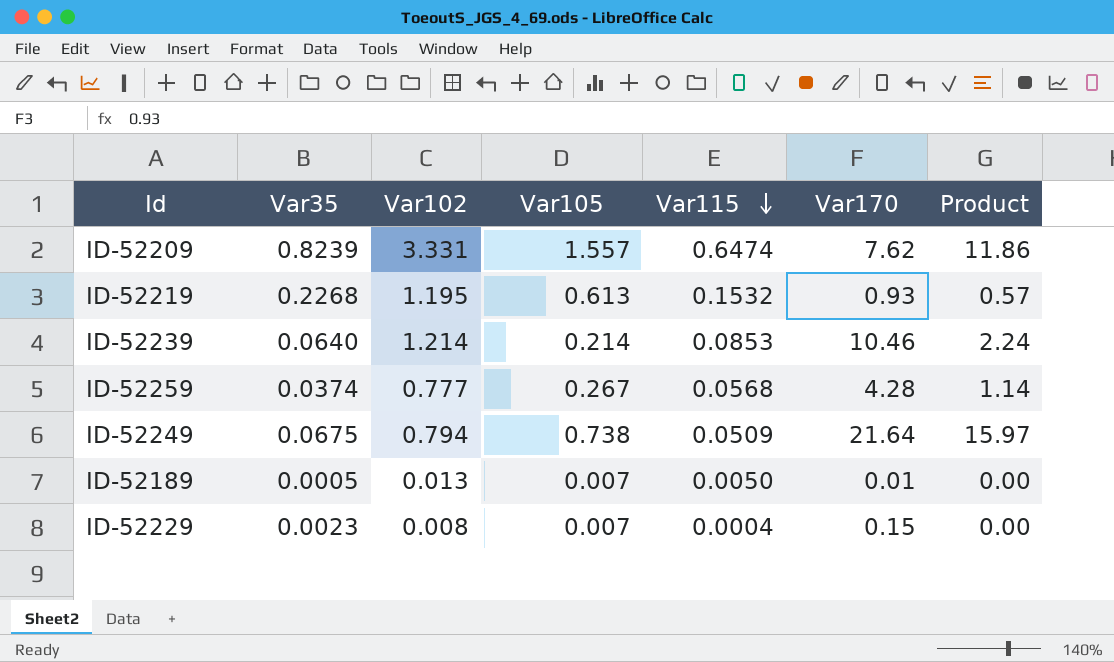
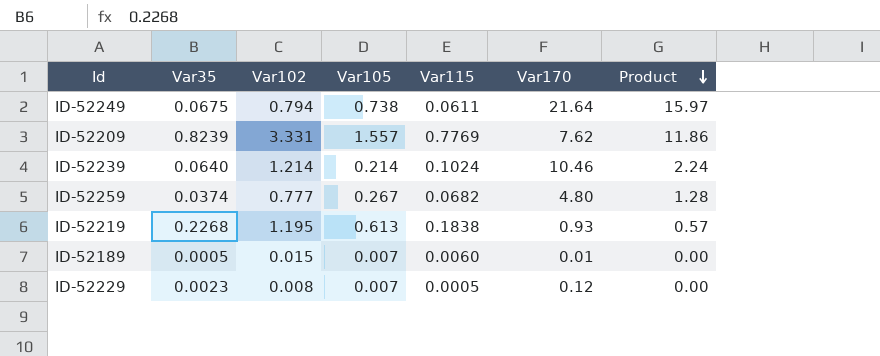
row order: Var115 descending -> Product descending
ID-52249 | Var115: 0.0509 -> 0.0611
ID-52209 | Var115: 0.6474 -> 0.7769
ID-52239 | Var115: 0.0853 -> 0.1024
ID-52259 | Var115: 0.0568 -> 0.0682
ID-52259 | Var170: 4.28 -> 4.80
ID-52259 | Product: 1.14 -> 1.28
ID-52219 | Var115: 0.1532 -> 0.1838
ID-52189 | Var102: 0.013 -> 0.015
ID-52189 | Var115: 0.0050 -> 0.0060
ID-52229 | Var115: 0.0004 -> 0.0005
ID-52229 | Var170: 0.15 -> 0.12

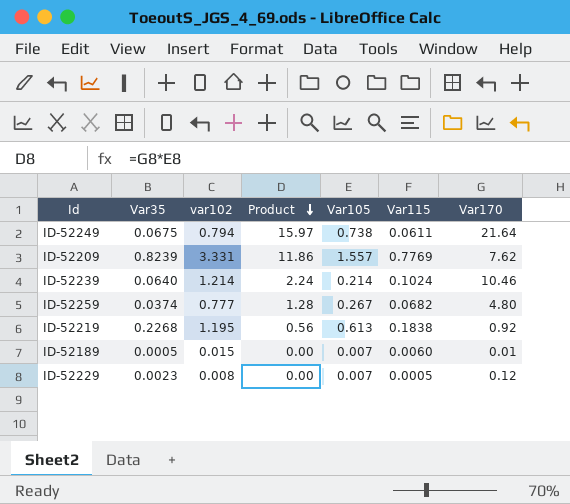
column name: Var102 -> var102
column Product | position: 7 -> 4
ID-52219 | Product: 0.57 -> 0.56
ID-52219 | Var170: 0.93 -> 0.92

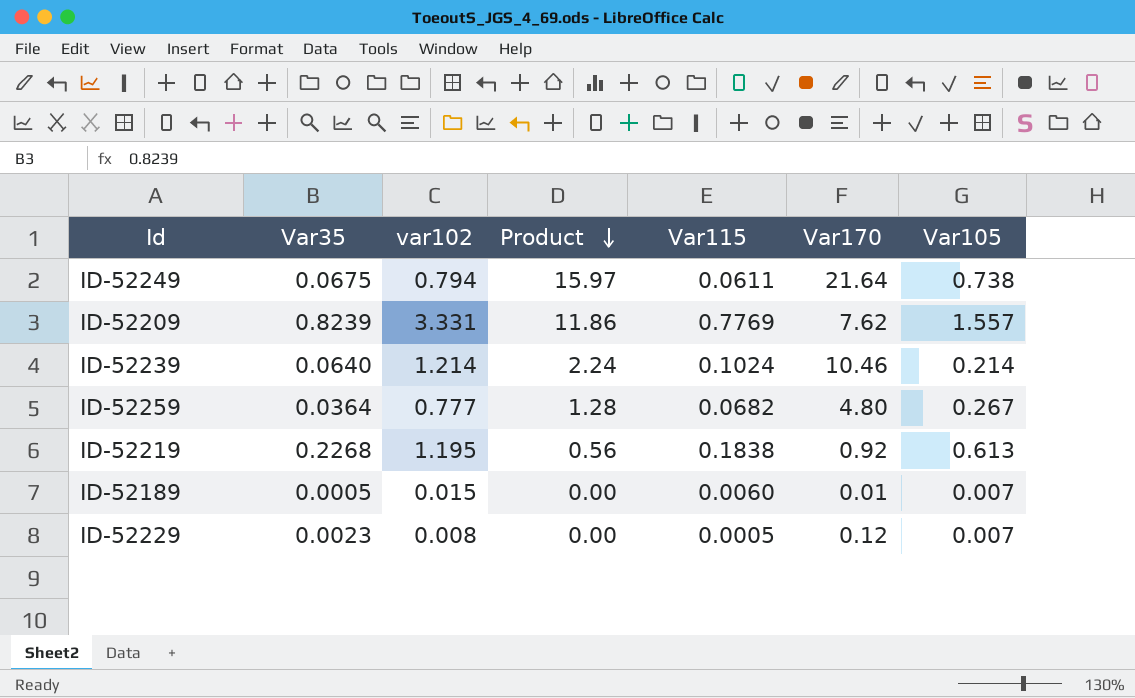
column Var105 | position: 5 -> 7
ID-52259 | Var35: 0.0374 -> 0.0364

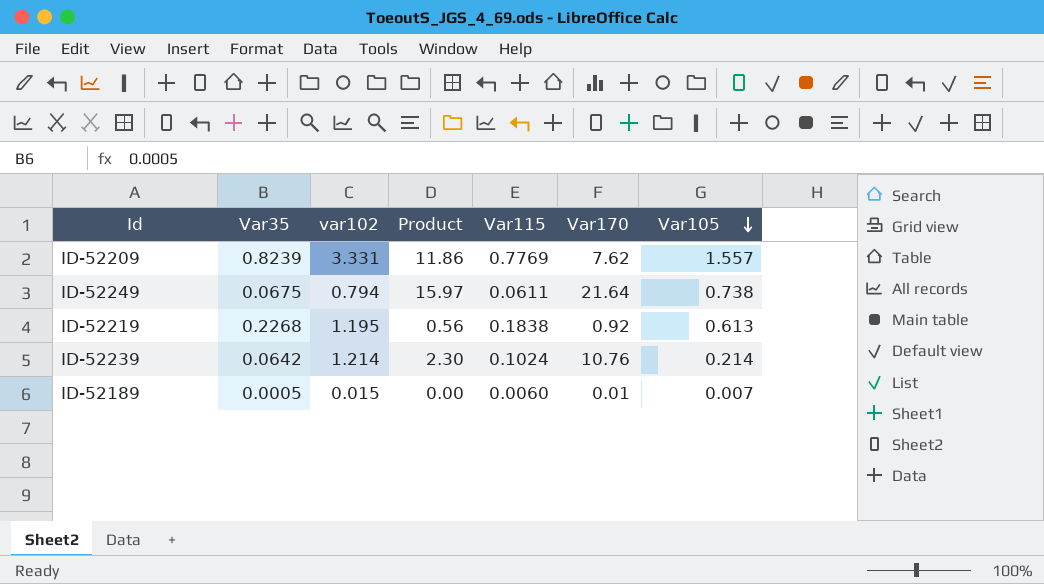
row order: Product descending -> Var105 descending
row ID-52259: 0.0364 | 0.777 | 1.28 | 0.0682 | 4.80 | 0.267 -> none
row ID-52229: 0.0023 | 0.008 | 0.00 | 0.0005 | 0.12 | 0.007 -> none
ID-52239 | Var35: 0.0640 -> 0.0642
ID-52239 | Product: 2.24 -> 2.30
ID-52239 | Var170: 10.46 -> 10.76

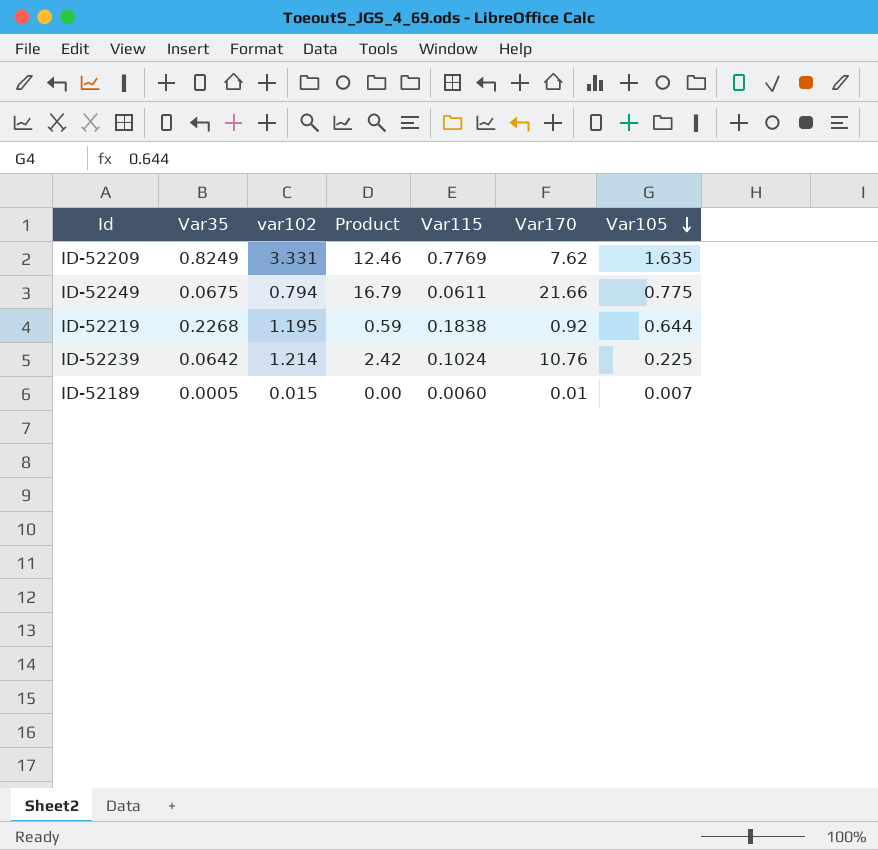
ID-52209 | Var35: 0.8239 -> 0.8249
ID-52209 | Product: 11.86 -> 12.46
ID-52209 | Var105: 1.557 -> 1.635
ID-52249 | Product: 15.97 -> 16.79
ID-52249 | Var170: 21.64 -> 21.66
ID-52249 | Var105: 0.738 -> 0.775
ID-52219 | Product: 0.56 -> 0.59
ID-52219 | Var105: 0.613 -> 0.644
ID-52239 | Product: 2.30 -> 2.42
ID-52239 | Var105: 0.214 -> 0.225

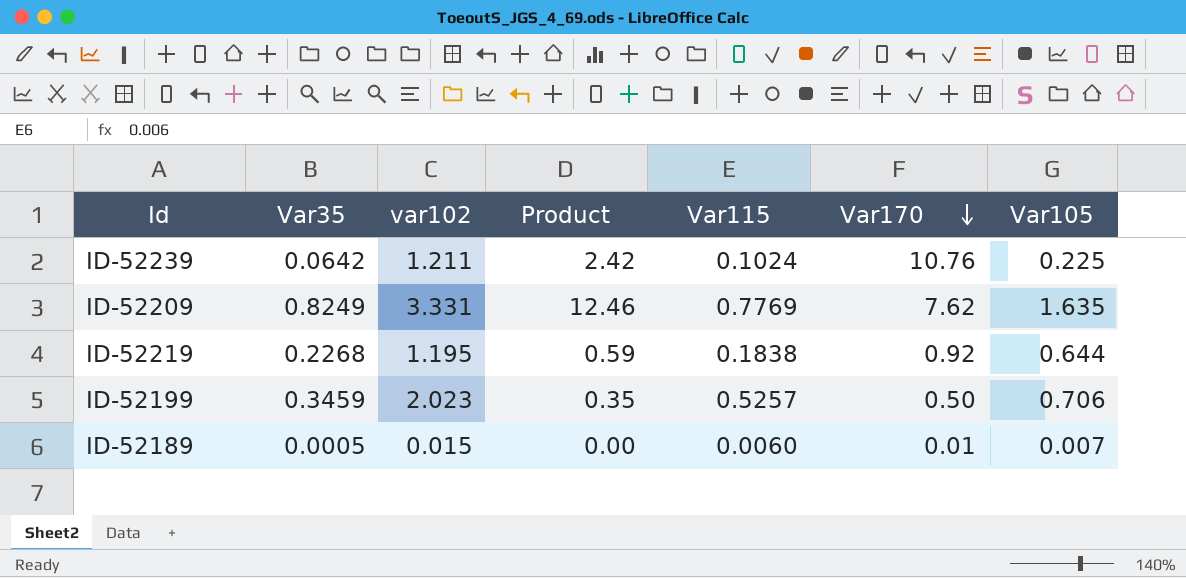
row order: Var105 descending -> Var170 descending
row ID-52249: 0.0675 | 0.794 | 16.79 | 0.0611 | 21.66 | 0.775 -> none
ID-52239 | var102: 1.214 -> 1.211
row ID-52199: none -> 0.3459 | 2.023 | 0.35 | 0.5257 | 0.50 | 0.706

